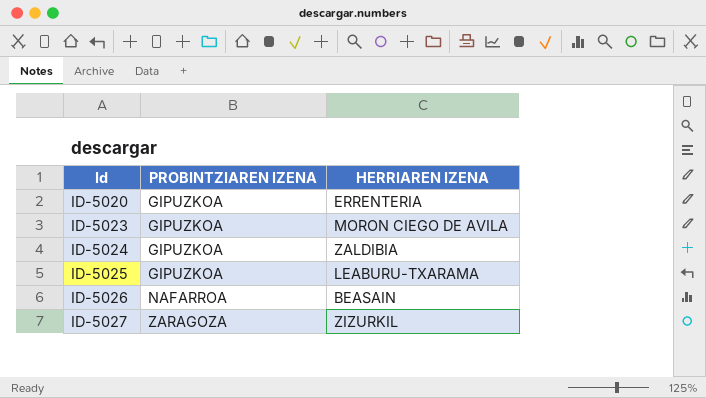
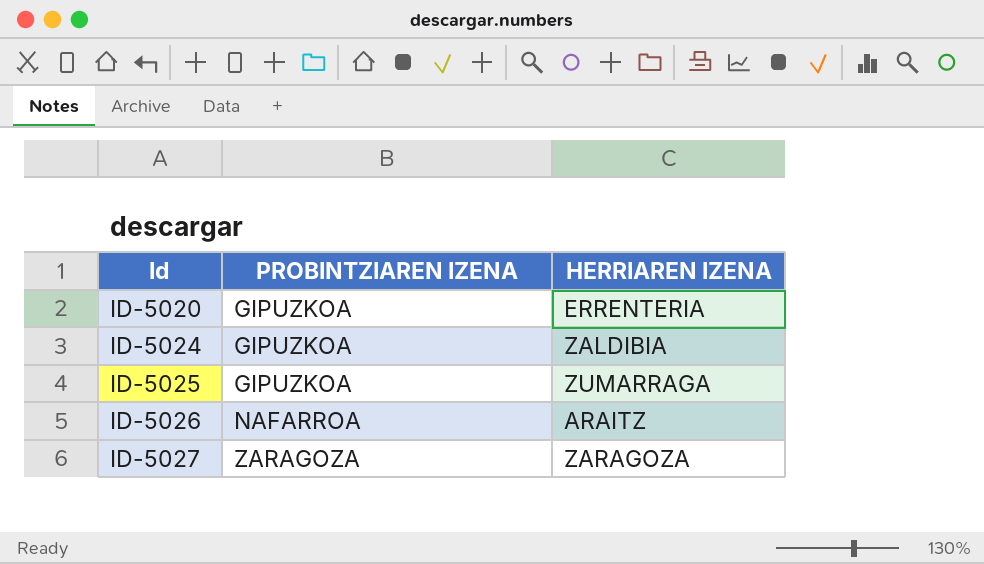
row ID-5023: GIPUZKOA | MORON CIEGO DE AVILA -> none
ID-5025 | HERRIAREN IZENA: LEABURU-TXARAMA -> ZUMARRAGA
ID-5026 | HERRIAREN IZENA: BEASAIN -> ARAITZ
ID-5027 | HERRIAREN IZENA: ZIZURKIL -> ZARAGOZA

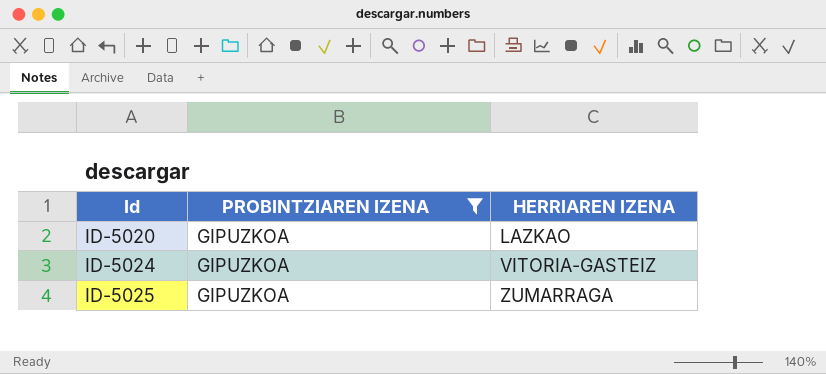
filter: none -> PROBINTZIAREN IZENA = GIPUZKOA
ID-5020 | HERRIAREN IZENA: ERRENTERIA -> LAZKAO
ID-5024 | HERRIAREN IZENA: ZALDIBIA -> VITORIA-GASTEIZ

